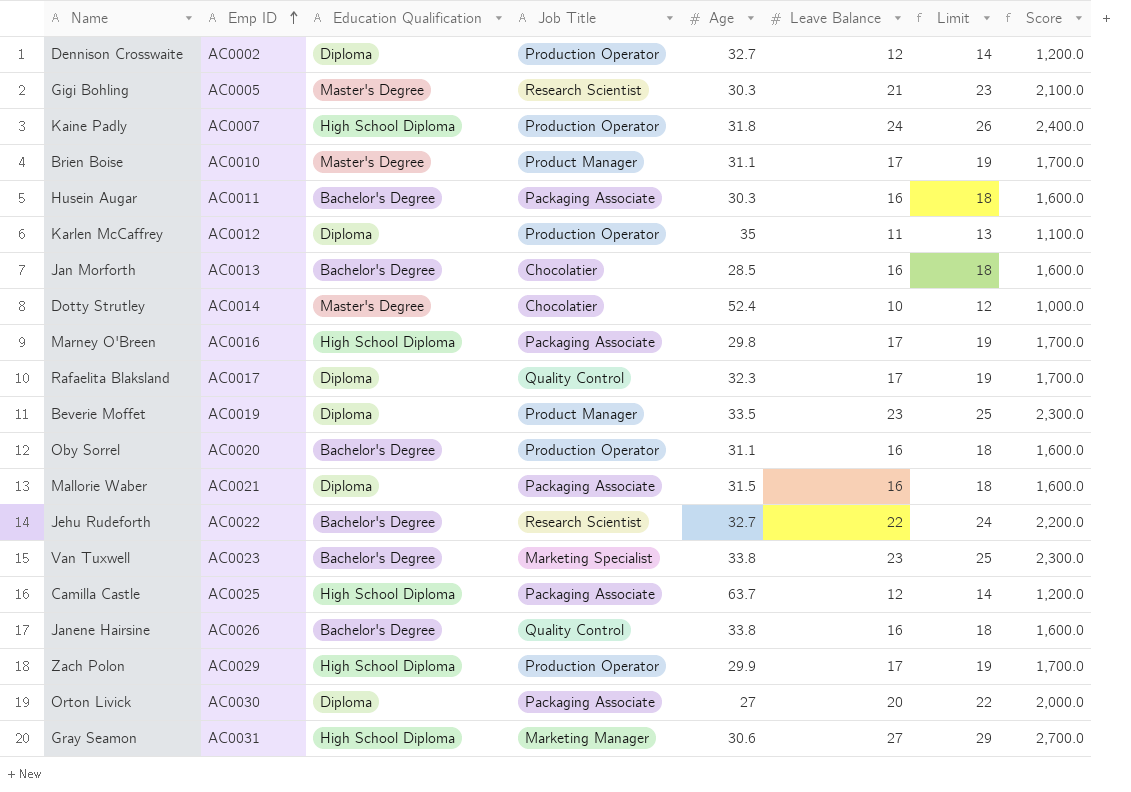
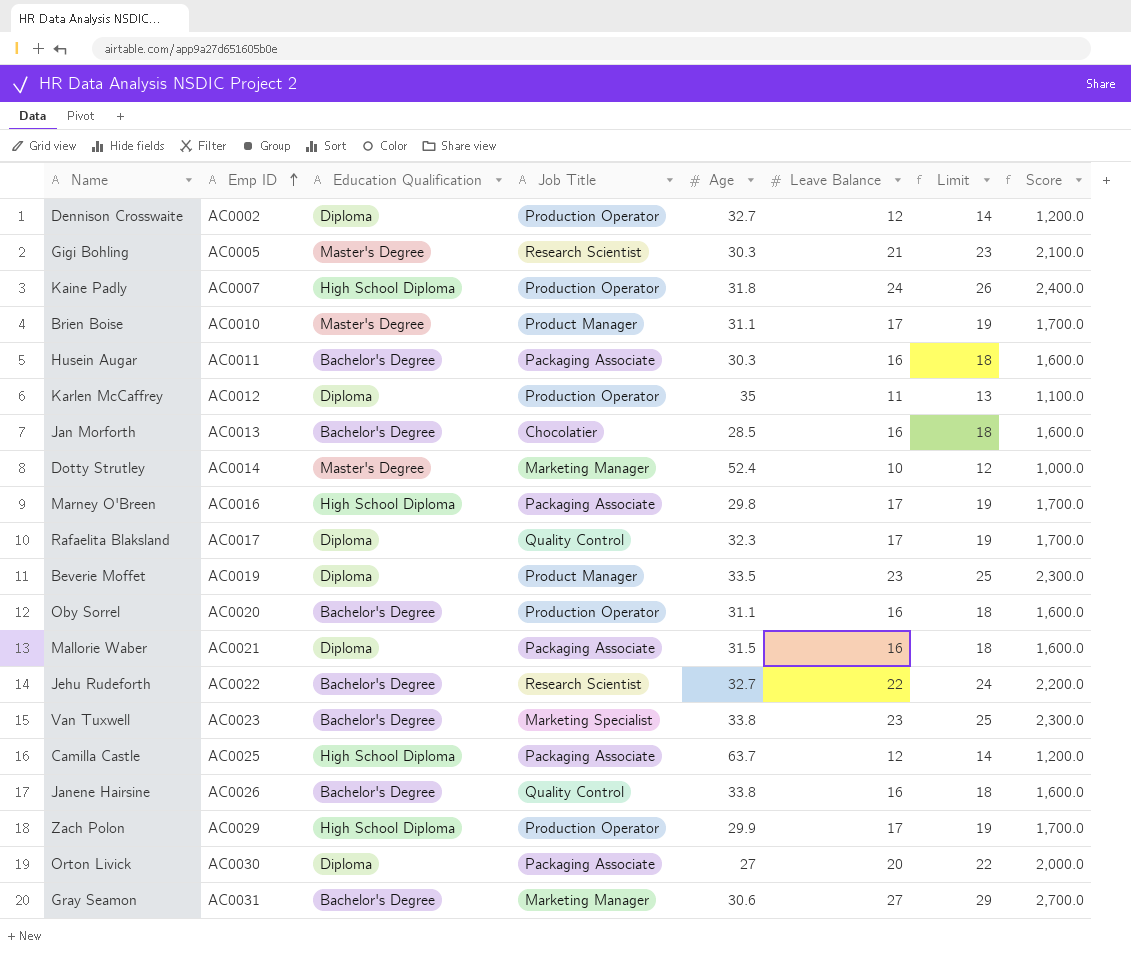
Dotty Strutley | Job Title: Chocolatier -> Marketing Manager
Gray Seamon | Education Qualification: High School Diploma -> Bachelor's Degree

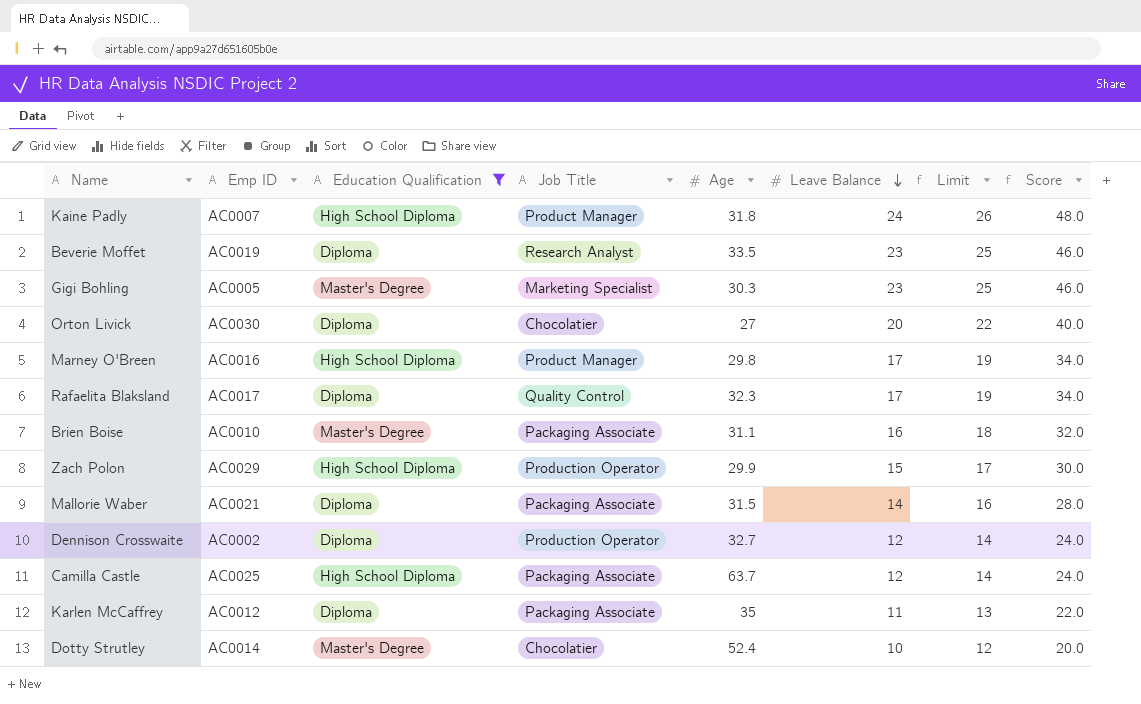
filter: none -> Education Qualification != Bachelor's Degree
row order: Emp ID ascending -> Leave Balance descending
column Score | formula: [Leave Balance] * 100 -> [Leave Balance] * 2
Kaine Padly | Job Title: Production Operator -> Product Manager
Beverie Moffet | Job Title: Product Manager -> Research Analyst
Gigi Bohling | Job Title: Research Scientist -> Marketing Specialist
Gigi Bohling | Leave Balance: 21 -> 23
Gigi Bohling | Limit: 23 -> 25
Orton Livick | Job Title: Packaging Associate -> Chocolatier
Marney O'Breen | Job Title: Packaging Associate -> Product Manager
Brien Boise | Job Title: Product Manager -> Packaging Associate
Brien Boise | Leave Balance: 17 -> 16
Brien Boise | Limit: 19 -> 18
Zach Polon | Leave Balance: 17 -> 15
Zach Polon | Limit: 19 -> 17
Mallorie Waber | Leave Balance: 16 -> 14
Mallorie Waber | Limit: 18 -> 16
Karlen McCaffrey | Job Title: Production Operator -> Packaging Associate
Dotty Strutley | Job Title: Marketing Manager -> Chocolatier

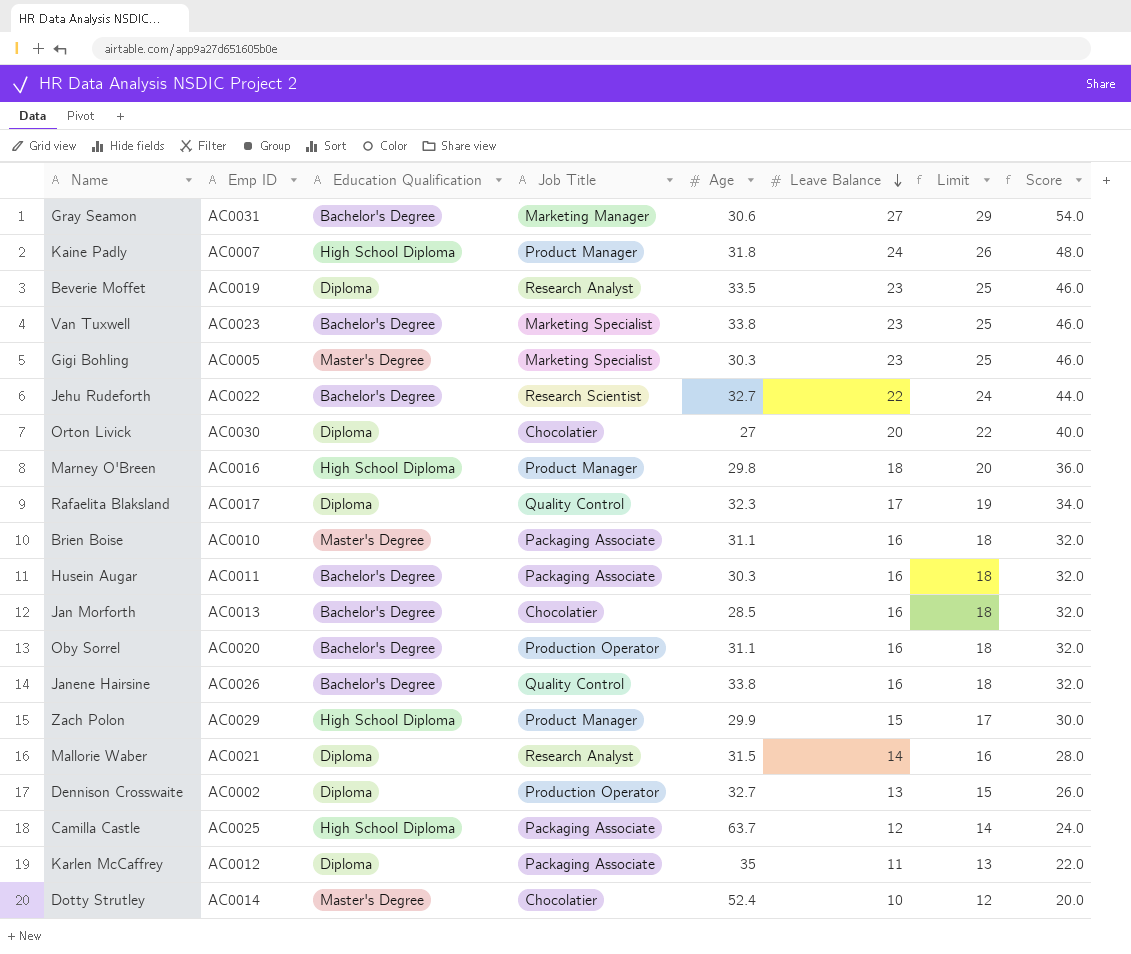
filter: Education Qualification != Bachelor's Degree -> none
Marney O'Breen | Leave Balance: 17 -> 18
Marney O'Breen | Limit: 19 -> 20
Marney O'Breen | Score: 34.0 -> 36.0
Zach Polon | Job Title: Production Operator -> Product Manager
Mallorie Waber | Job Title: Packaging Associate -> Research Analyst
Dennison Crosswaite | Leave Balance: 12 -> 13
Dennison Crosswaite | Limit: 14 -> 15
Dennison Crosswaite | Score: 24.0 -> 26.0

